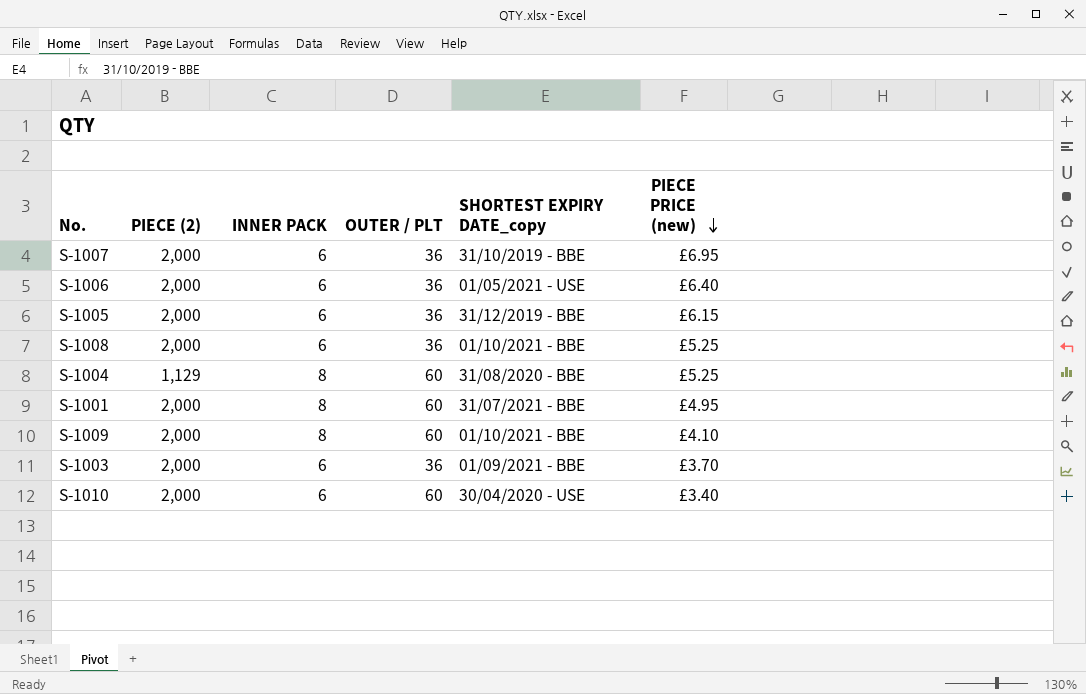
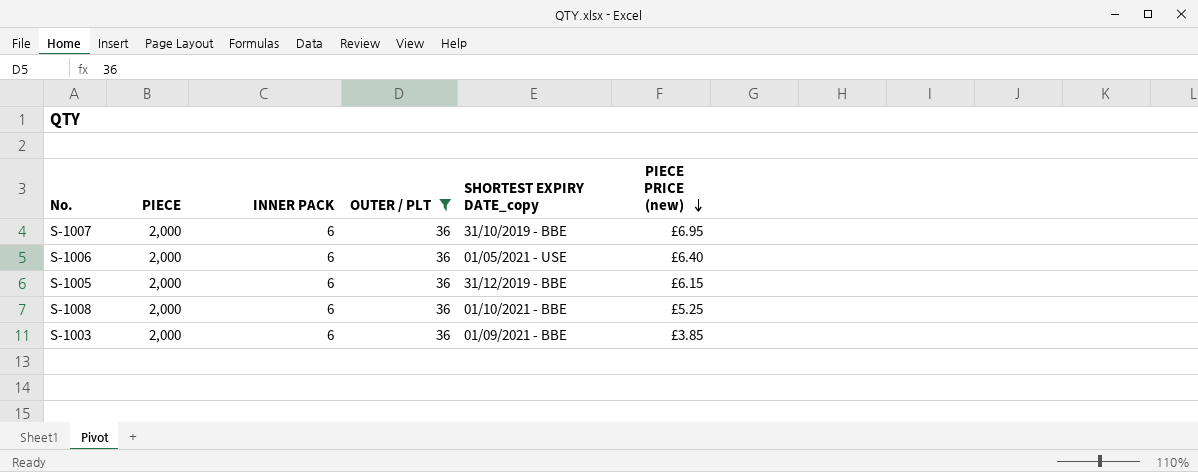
filter: none -> OUTER / PLT = 36
column name: PIECE (2) -> PIECE
S-1003 | PIECE PRICE (new): £3.70 -> £3.85

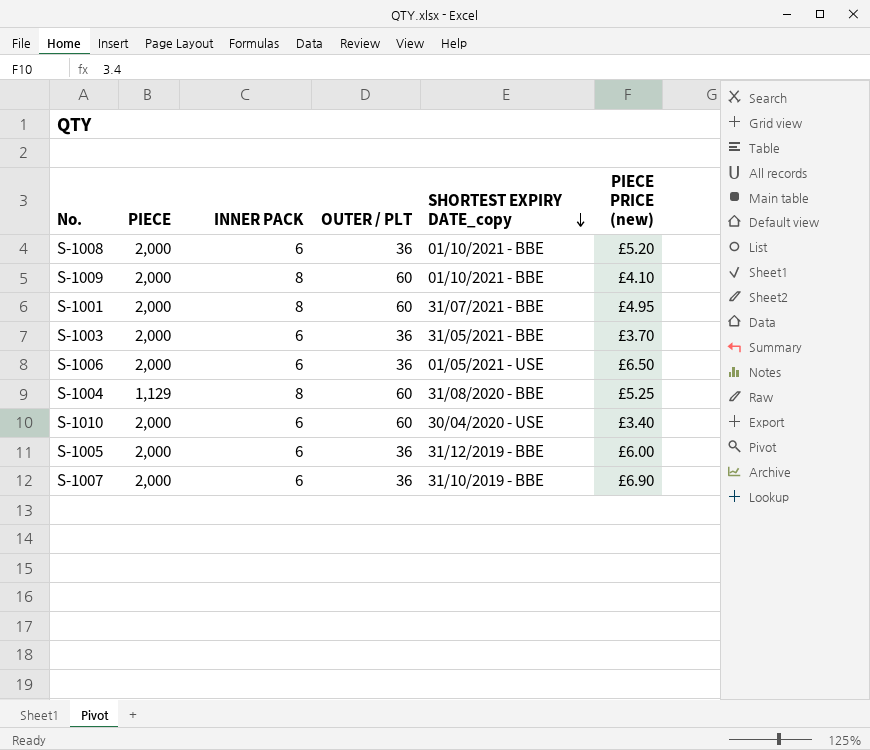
filter: OUTER / PLT = 36 -> none
row order: PIECE PRICE (new) descending -> SHORTEST EXPIRY DATE_copy descending
S-1008 | PIECE PRICE (new): £5.25 -> £5.20
S-1003 | SHORTEST EXPIRY DATE_copy: 01/09/2021 - BBE -> 31/05/2021 - BBE
S-1003 | PIECE PRICE (new): £3.85 -> £3.70
S-1006 | PIECE PRICE (new): £6.40 -> £6.50
S-1005 | PIECE PRICE (new): £6.15 -> £6.00
S-1007 | PIECE PRICE (new): £6.95 -> £6.90

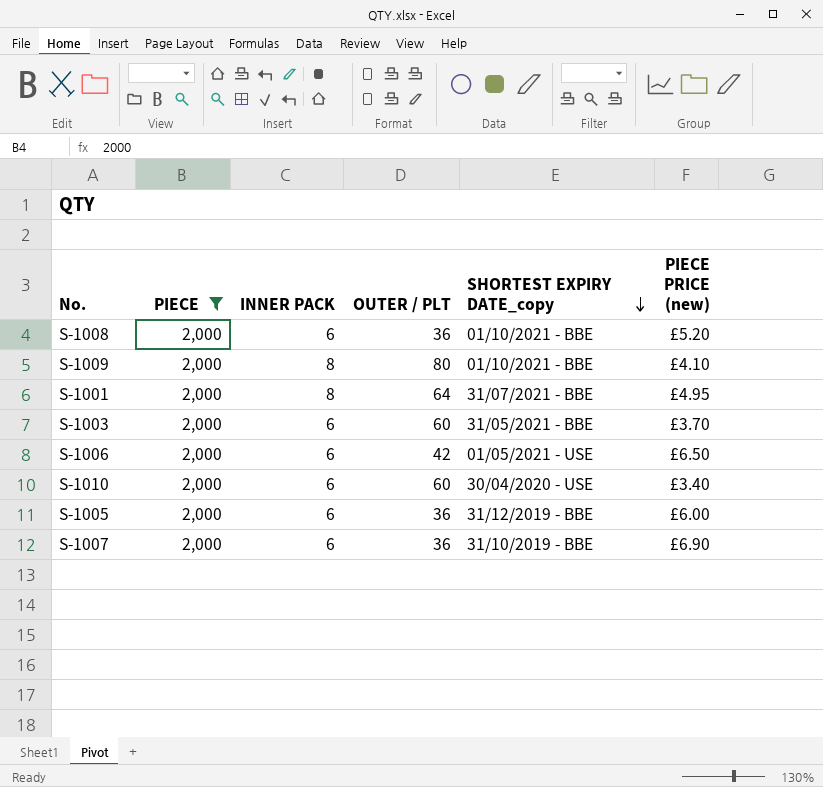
filter: none -> PIECE = 2,000
S-1009 | OUTER / PLT: 60 -> 80
S-1001 | OUTER / PLT: 60 -> 64
S-1003 | OUTER / PLT: 36 -> 60
S-1006 | OUTER / PLT: 36 -> 42

